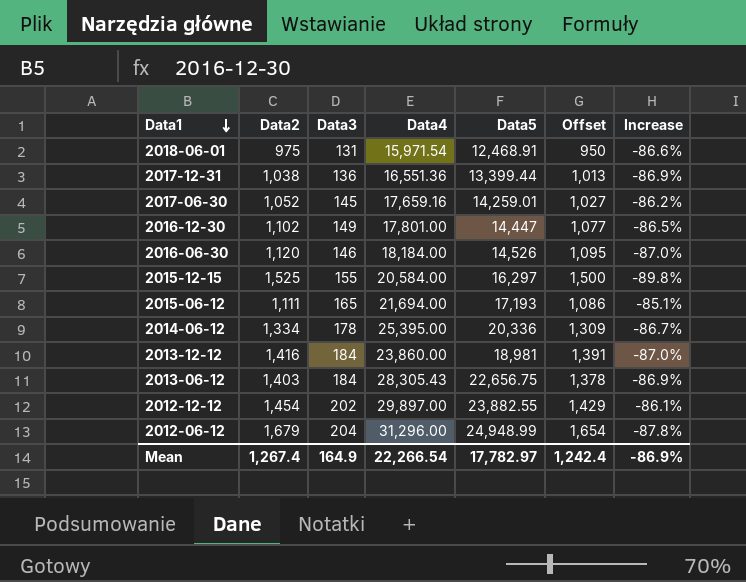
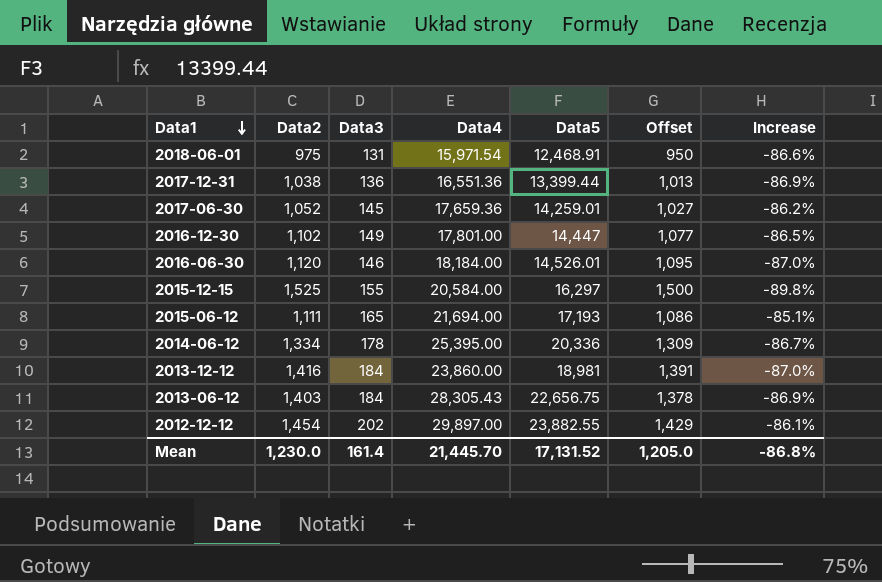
row 2012-06-12: 1,679 | 204 | 31,296.00 | 24,948.99 | 1,654 | -87.8% -> none
2017-06-30 | Data4: 17,659.16 -> 17,659.36
2016-06-30 | Data5: 14,526 -> 14,526.01
Mean | Data2: 1,267.4 -> 1,230.0
Mean | Data3: 164.9 -> 161.4
Mean | Data4: 22,266.54 -> 21,445.70
Mean | Data5: 17,782.97 -> 17,131.52
Mean | Offset: 1,242.4 -> 1,205.0
Mean | Increase: -86.9% -> -86.8%

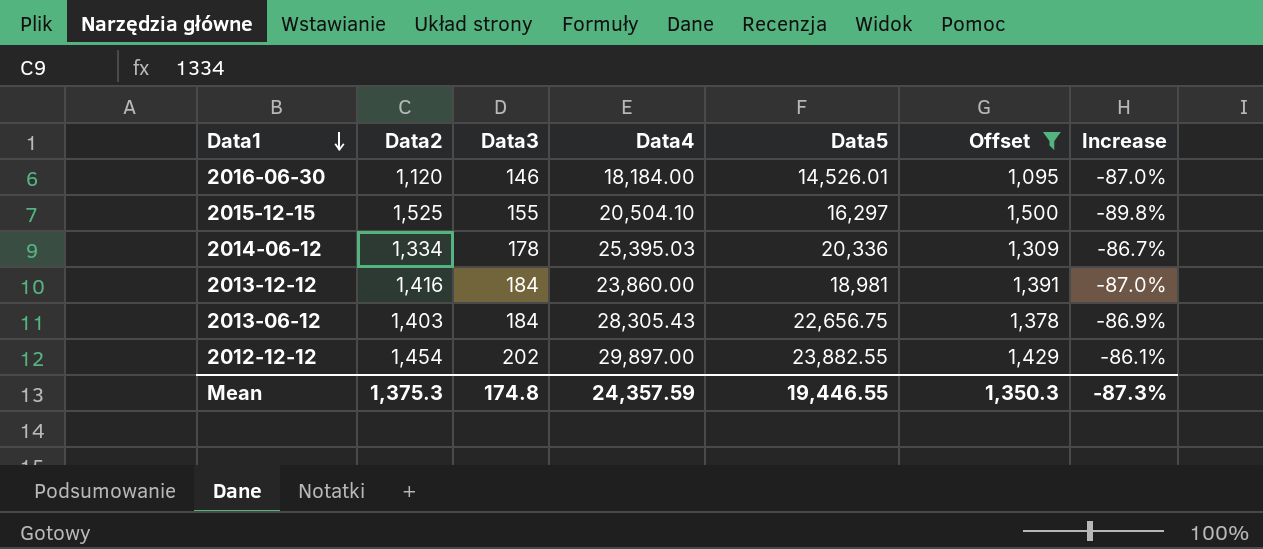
filter: none -> Offset >= 1,095
2015-12-15 | Data4: 20,584.00 -> 20,504.10
2014-06-12 | Data4: 25,395.00 -> 25,395.03
Mean | Data2: 1,230.0 -> 1,375.3
Mean | Data3: 161.4 -> 174.8
Mean | Data4: 21,445.70 -> 24,357.59
Mean | Data5: 17,131.52 -> 19,446.55
Mean | Offset: 1,205.0 -> 1,350.3
Mean | Increase: -86.8% -> -87.3%

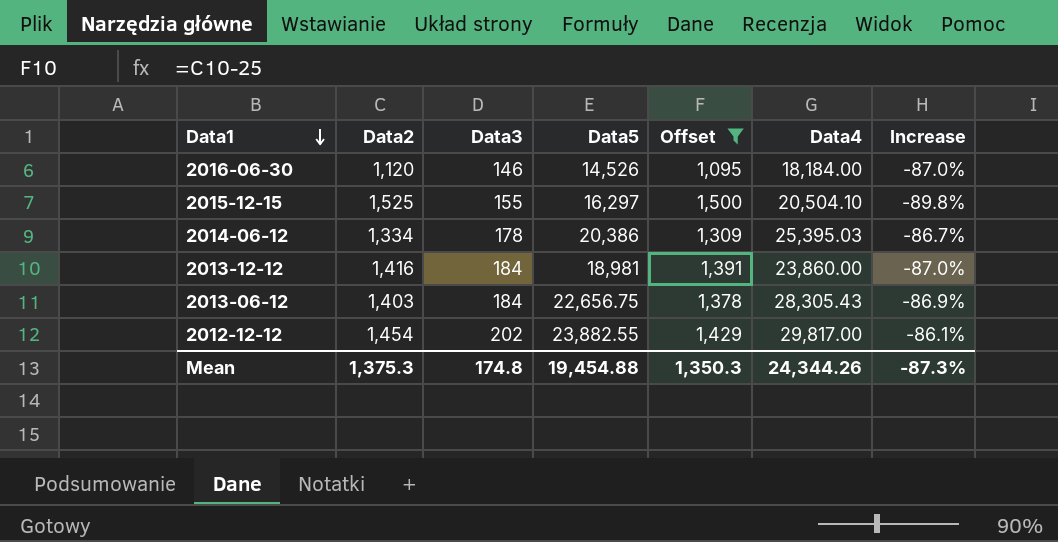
column Data4 | position: 4 -> 6
2016-06-30 | Data5: 14,526.01 -> 14,526
2014-06-12 | Data5: 20,336 -> 20,386
2012-12-12 | Data4: 29,897.00 -> 29,817.00
Mean | Data5: 19,446.55 -> 19,454.88
Mean | Data4: 24,357.59 -> 24,344.26

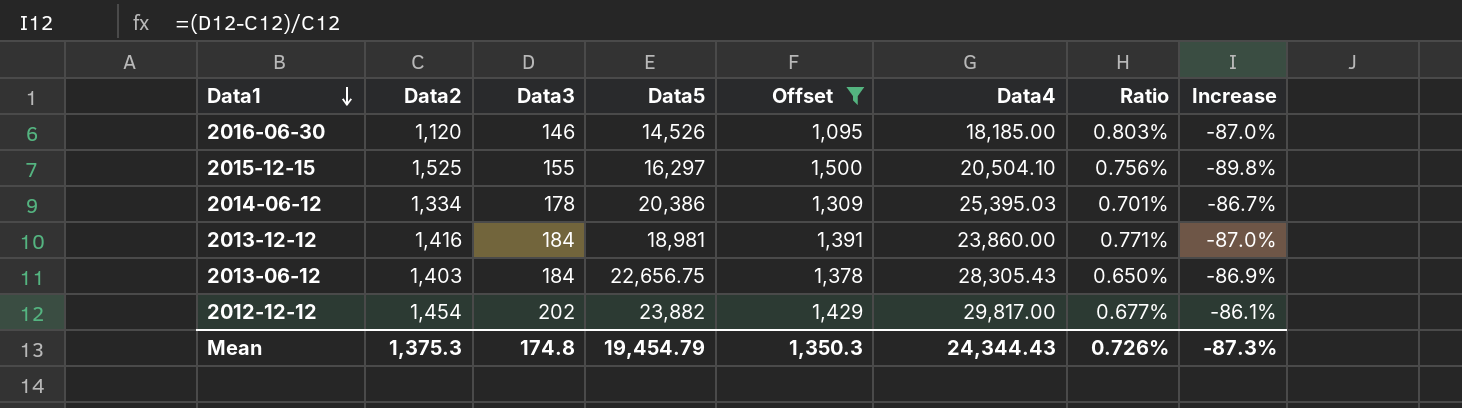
column Ratio | formula: none -> [Data3] / [Data4]
2016-06-30 | Data4: 18,184.00 -> 18,185.00
2012-12-12 | Data5: 23,882.55 -> 23,882
Mean | Data5: 19,454.88 -> 19,454.79
Mean | Data4: 24,344.26 -> 24,344.43

